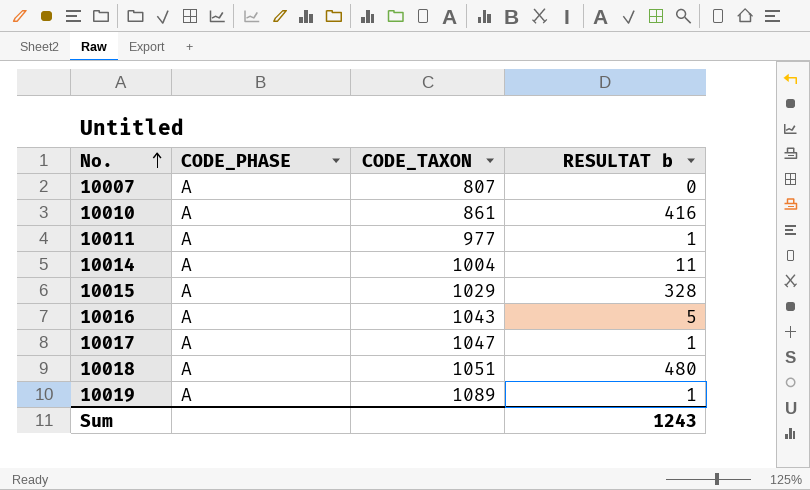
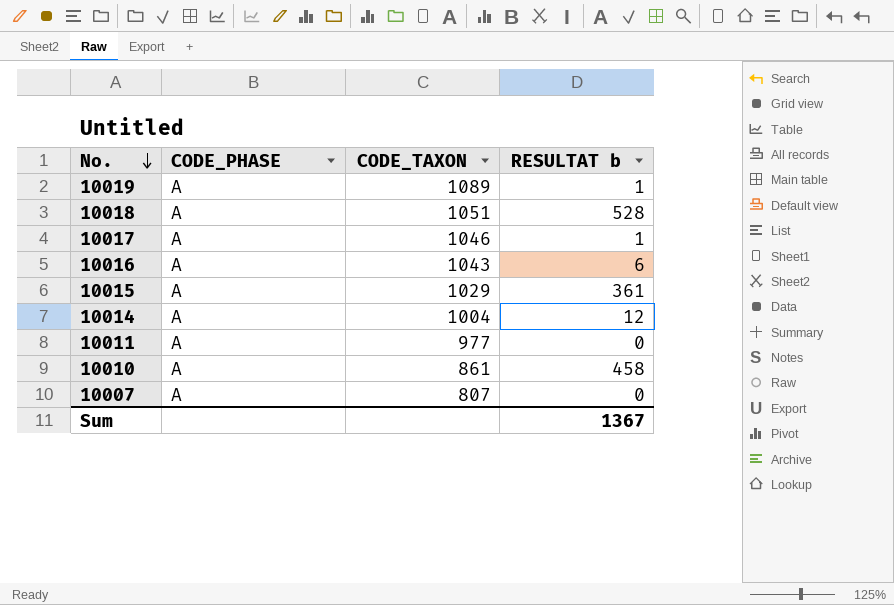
row order: No. ascending -> No. descending
10018 | RESULTAT b: 480 -> 528
10017 | CODE_TAXON: 1047 -> 1046
10016 | RESULTAT b: 5 -> 6
10015 | RESULTAT b: 328 -> 361
10014 | RESULTAT b: 11 -> 12
10011 | RESULTAT b: 1 -> 0
10010 | RESULTAT b: 416 -> 458
Sum | RESULTAT b: 1243 -> 1367

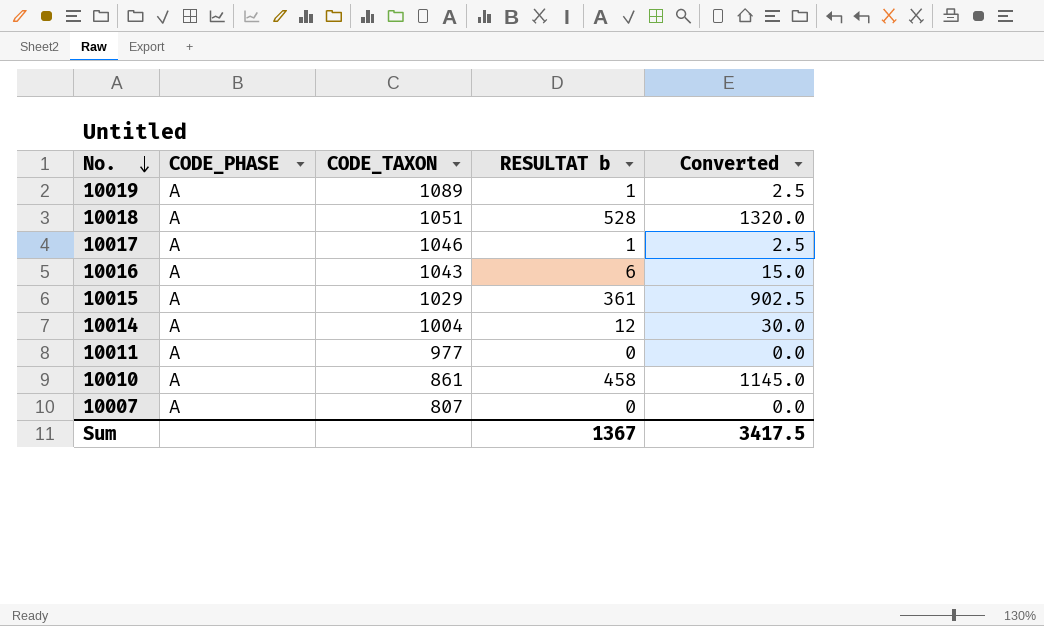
column Converted | formula: none -> [RESULTAT b] * 2.5

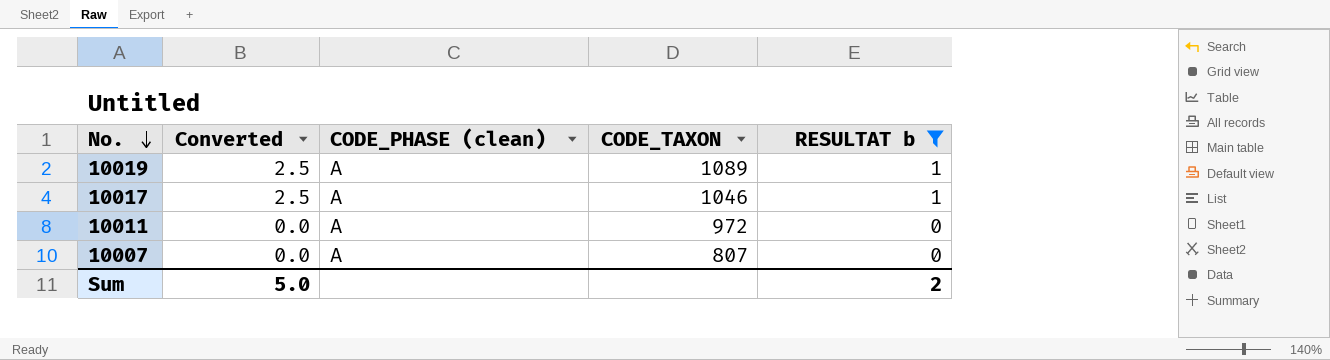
filter: none -> RESULTAT b <= 1
column Converted | position: 5 -> 2
column name: CODE_PHASE -> CODE_PHASE (clean)
10011 | CODE_TAXON: 977 -> 972
Sum | Converted: 3417.5 -> 5.0
Sum | RESULTAT b: 1367 -> 2

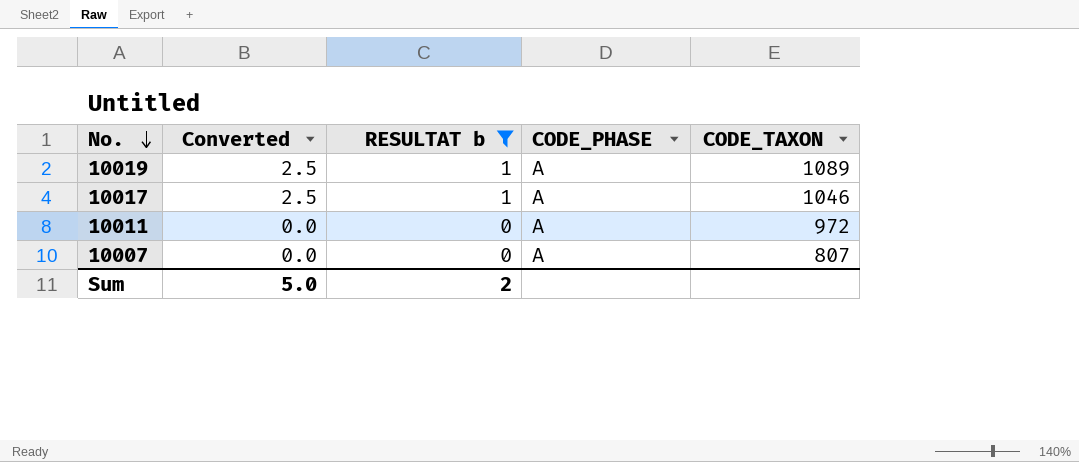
column RESULTAT b | position: 5 -> 3
column name: CODE_PHASE (clean) -> CODE_PHASE

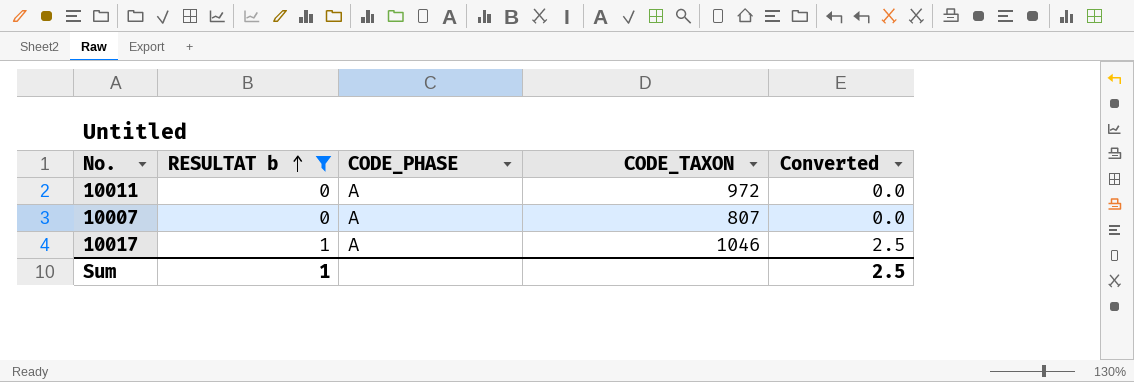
row order: No. descending -> RESULTAT b ascending
column Converted | position: 2 -> 5
row 10019: 2.5 | 1 | A | 1089 -> none
Sum | RESULTAT b: 2 -> 1
Sum | Converted: 5.0 -> 2.5

